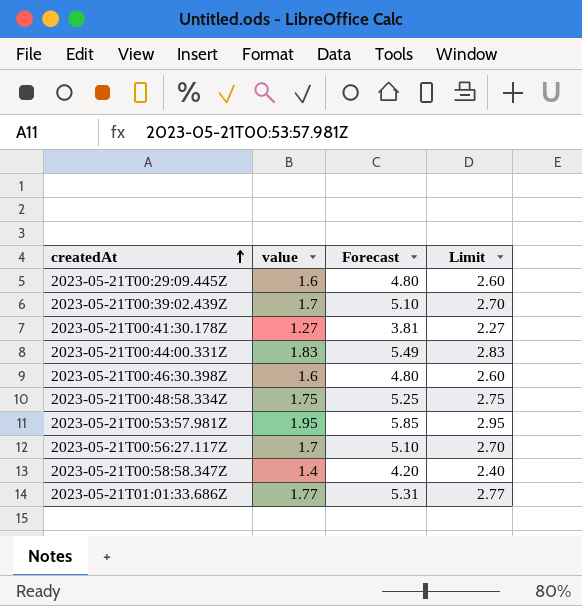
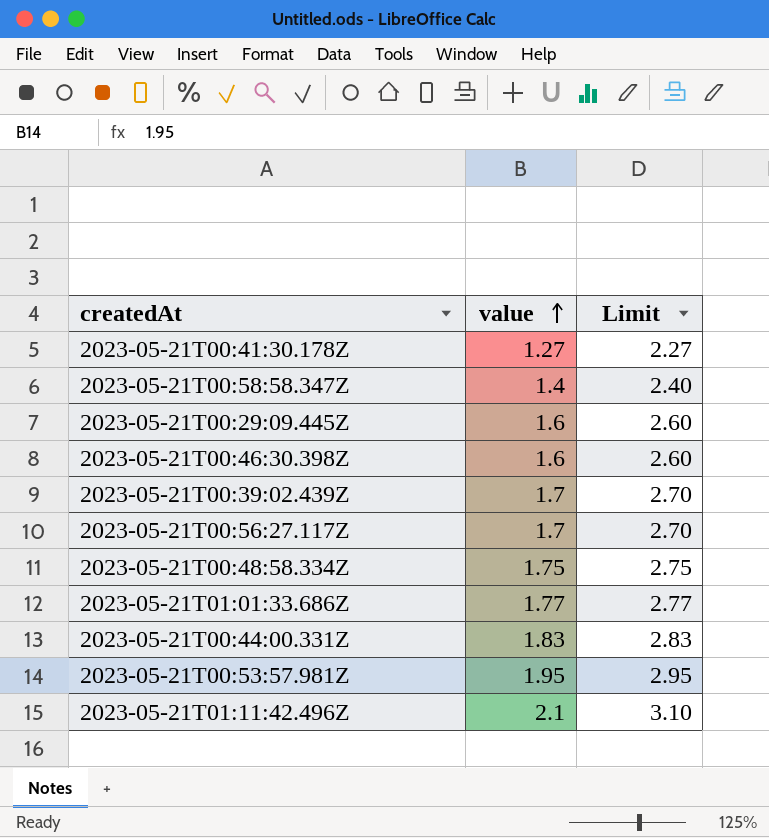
row order: createdAt ascending -> value ascending
column Forecast | formula: [value] * 3 -> none
row 2023-05-21T01:11:42.496Z: none -> 2.1 | 3.10

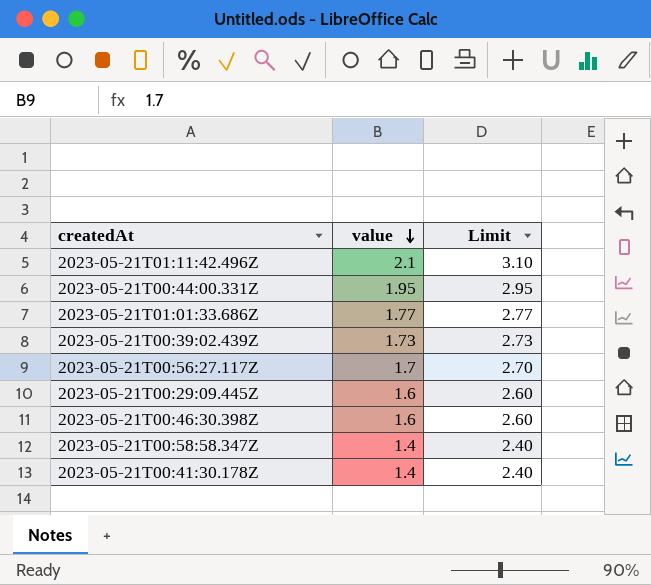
row order: value ascending -> value descending
row 2023-05-21T00:48:58.334Z: 1.75 | 2.75 -> none
row 2023-05-21T00:53:57.981Z: 1.95 | 2.95 -> none
2023-05-21T00:44:00.331Z | value: 1.83 -> 1.95
2023-05-21T00:44:00.331Z | Limit: 2.83 -> 2.95
2023-05-21T00:39:02.439Z | value: 1.7 -> 1.73
2023-05-21T00:39:02.439Z | Limit: 2.70 -> 2.73
2023-05-21T00:41:30.178Z | value: 1.27 -> 1.4
2023-05-21T00:41:30.178Z | Limit: 2.27 -> 2.40

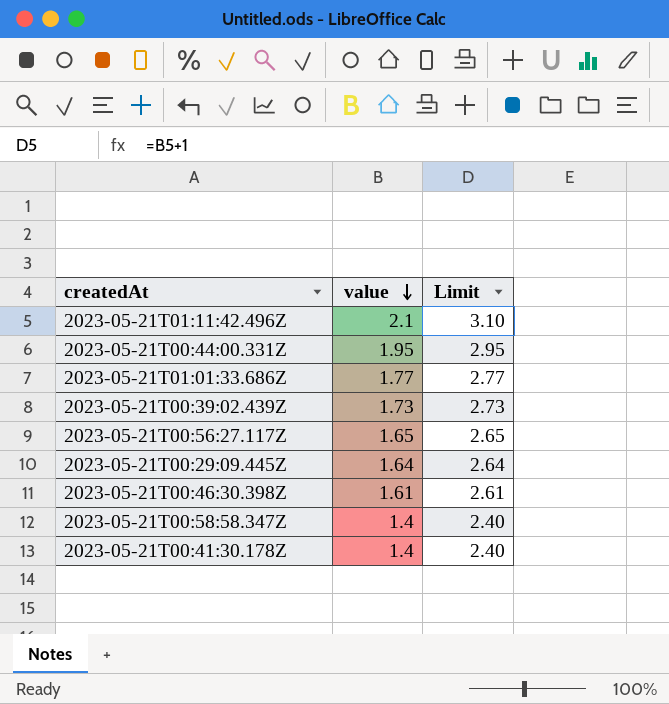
2023-05-21T00:56:27.117Z | value: 1.7 -> 1.65
2023-05-21T00:56:27.117Z | Limit: 2.70 -> 2.65
2023-05-21T00:29:09.445Z | value: 1.6 -> 1.64
2023-05-21T00:29:09.445Z | Limit: 2.60 -> 2.64
2023-05-21T00:46:30.398Z | value: 1.6 -> 1.61
2023-05-21T00:46:30.398Z | Limit: 2.60 -> 2.61

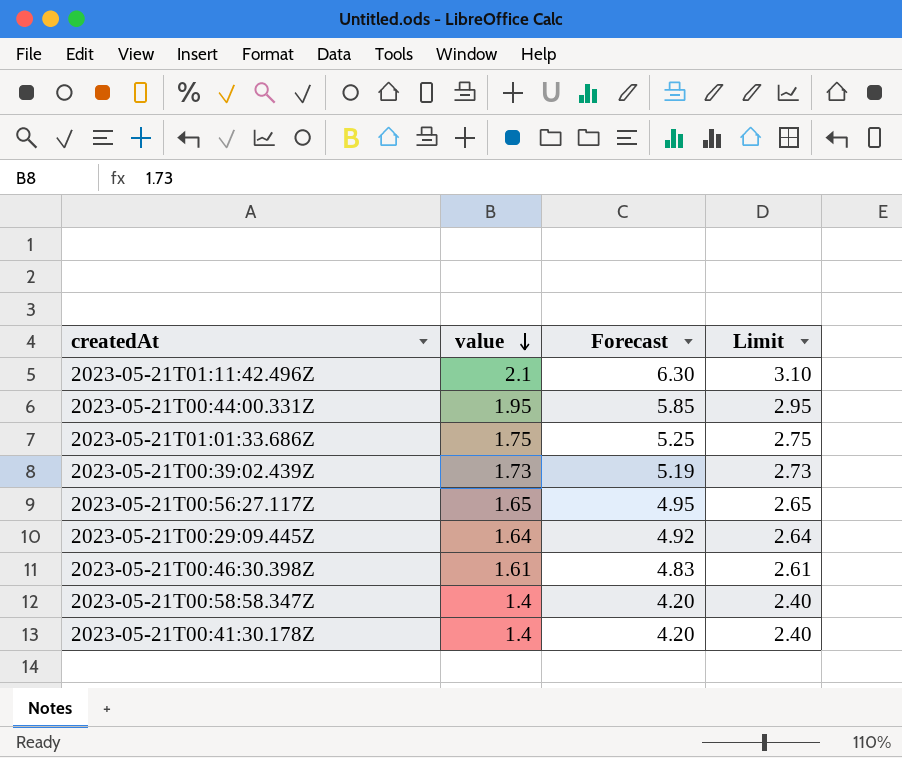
column Forecast | formula: none -> [value] * 3
2023-05-21T01:01:33.686Z | value: 1.77 -> 1.75
2023-05-21T01:01:33.686Z | Limit: 2.77 -> 2.75

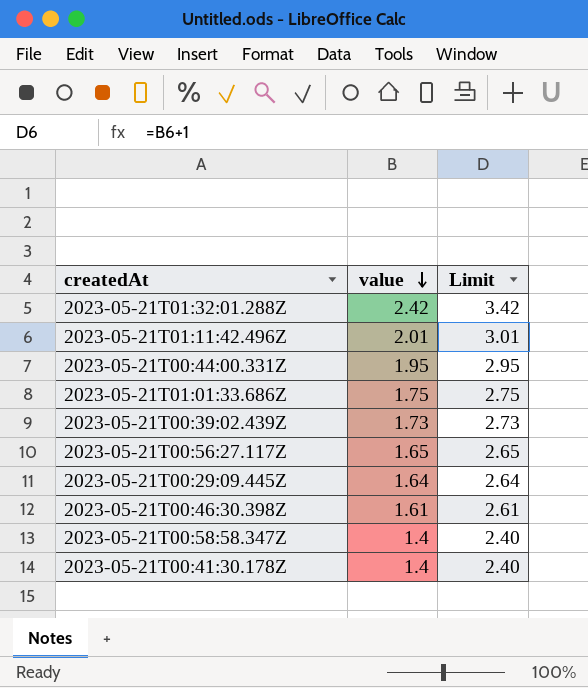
column Forecast | formula: [value] * 3 -> none
row 2023-05-21T01:32:01.288Z: none -> 2.42 | 3.42
2023-05-21T01:11:42.496Z | value: 2.1 -> 2.01
2023-05-21T01:11:42.496Z | Limit: 3.10 -> 3.01

